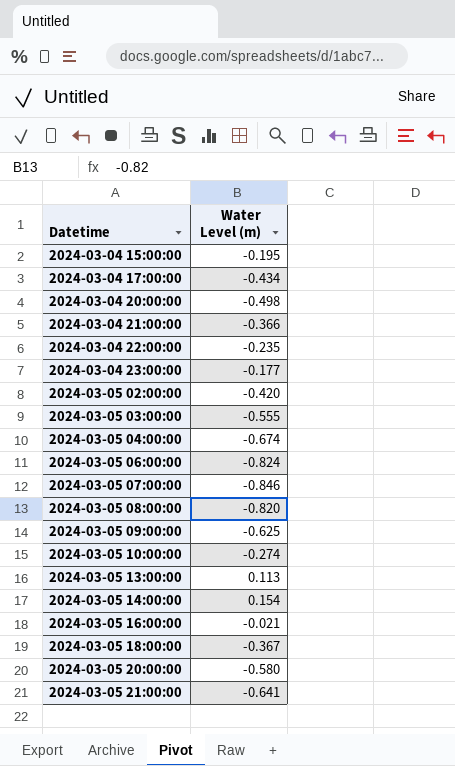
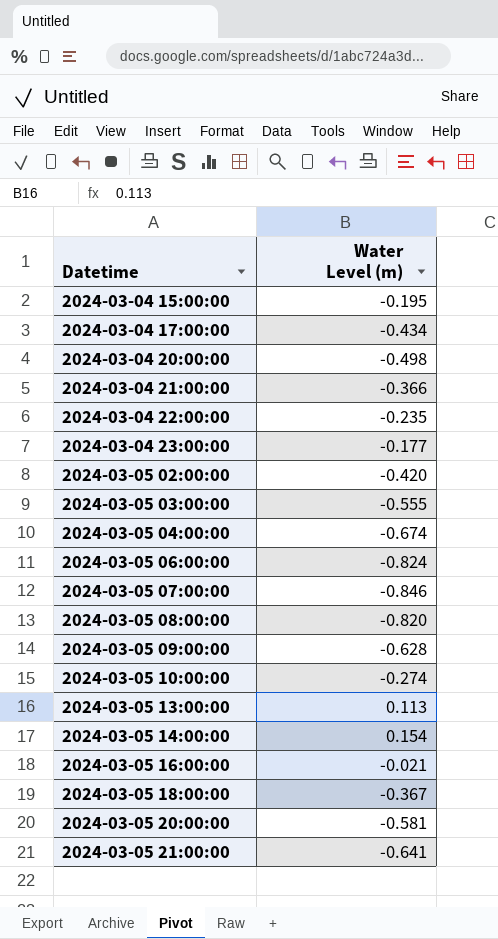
2024-03-05 09:00:00 | Water Level (m): -0.625 -> -0.628
2024-03-05 20:00:00 | Water Level (m): -0.580 -> -0.581

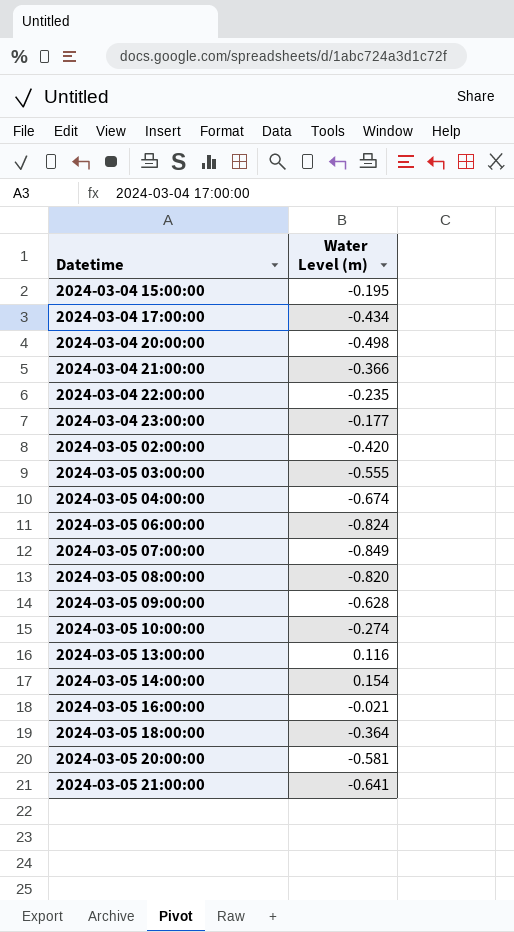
2024-03-05 07:00:00 | Water Level (m): -0.846 -> -0.849
2024-03-05 13:00:00 | Water Level (m): 0.113 -> 0.116
2024-03-05 18:00:00 | Water Level (m): -0.367 -> -0.364

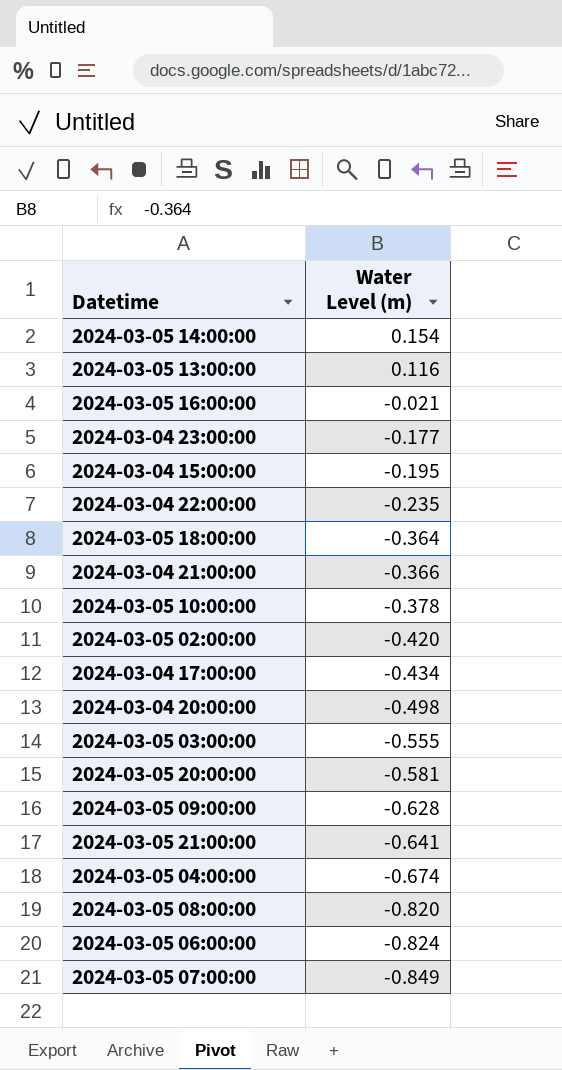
row order: Datetime ascending -> Water Level (m) descending
2024-03-05 10:00:00 | Water Level (m): -0.274 -> -0.378

